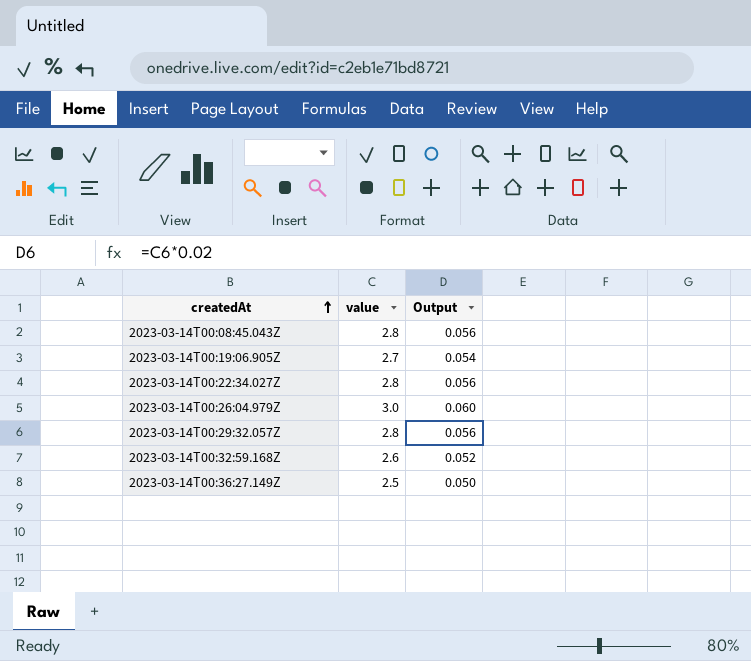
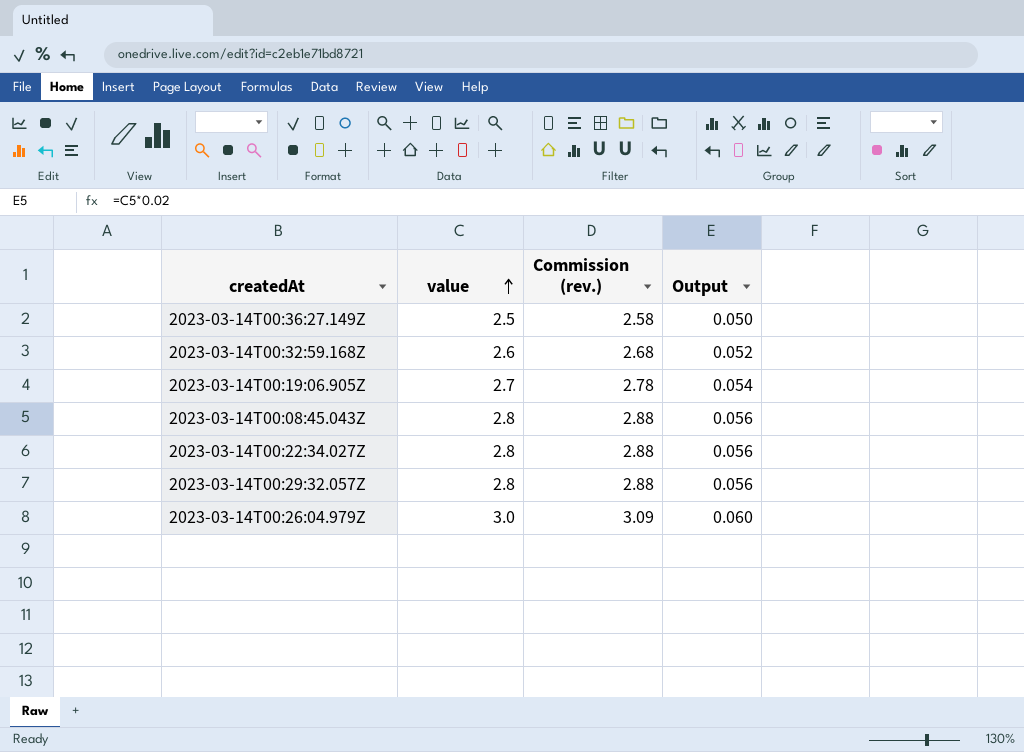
row order: createdAt ascending -> value ascending
column Commission (rev.) | formula: none -> [value] * 1.03

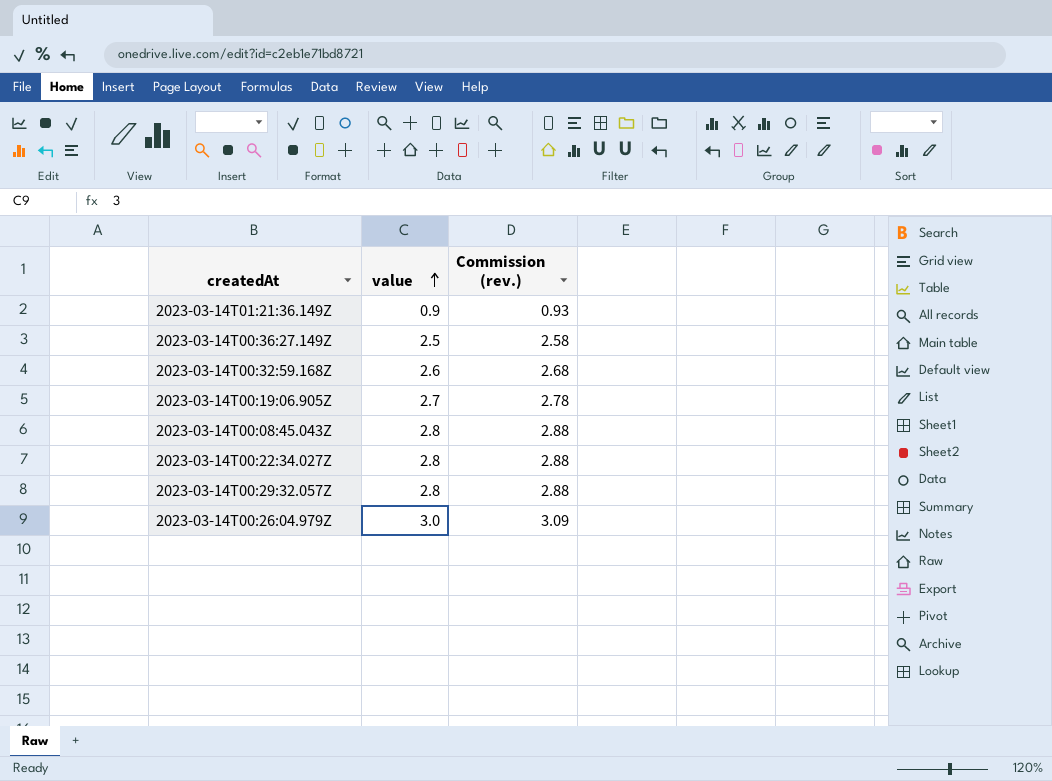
column Output | formula: [value] * 0.02 -> none
row 2023-03-14T01:21:36.149Z: none -> 0.9 | 0.93

